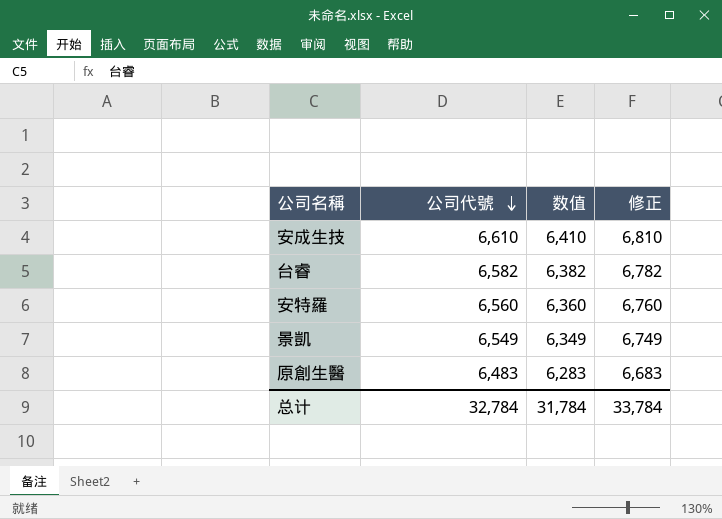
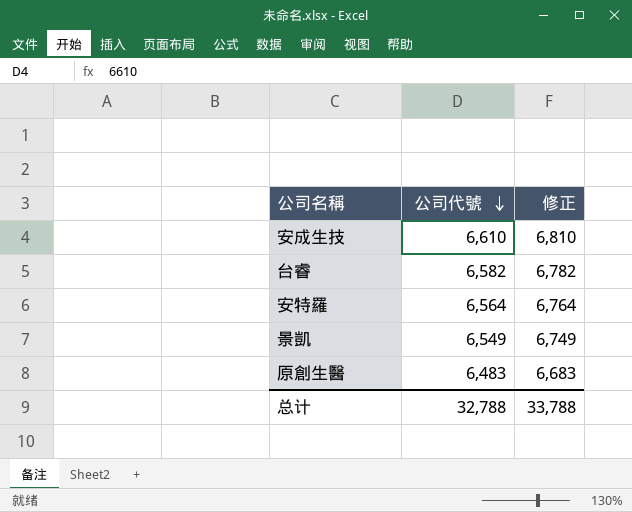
column 数值 | formula: [公司代號] - 200 -> none
安特羅 | 公司代號: 6,560 -> 6,564
安特羅 | 修正: 6,760 -> 6,764
总计 | 公司代號: 32,784 -> 32,788
总计 | 修正: 33,784 -> 33,788

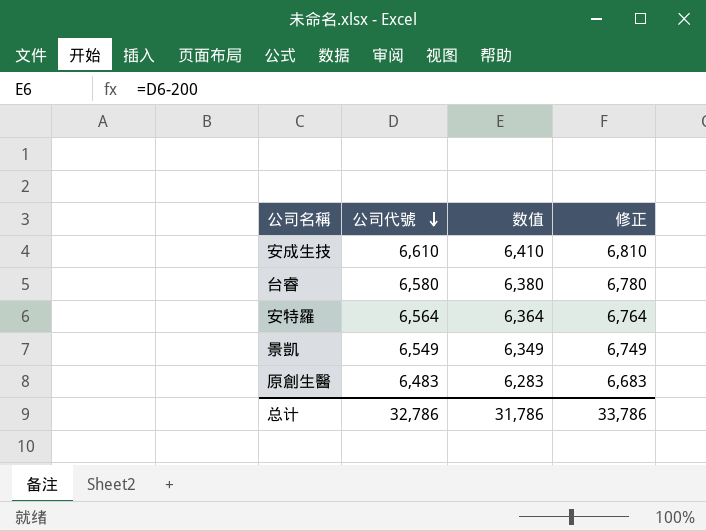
column 数值 | formula: none -> [公司代號] - 200
台睿 | 公司代號: 6,582 -> 6,580
台睿 | 修正: 6,782 -> 6,780
总计 | 公司代號: 32,788 -> 32,786
总计 | 修正: 33,788 -> 33,786

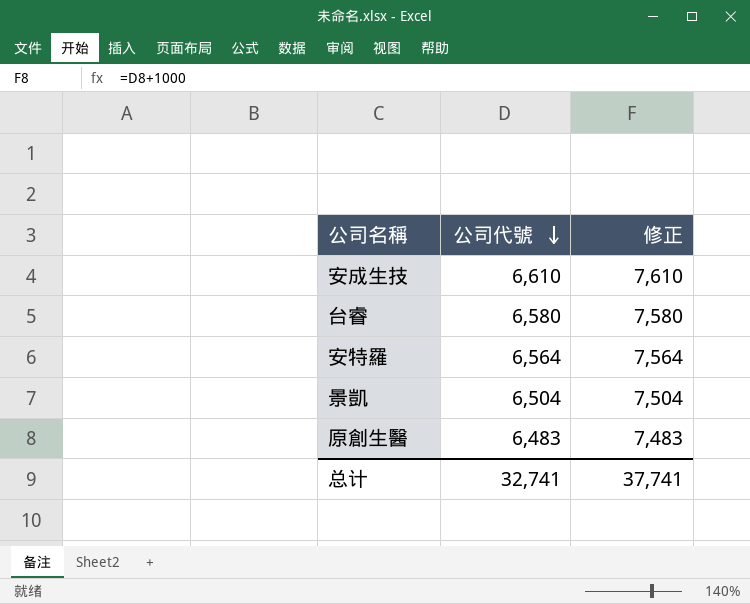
column 数值 | formula: [公司代號] - 200 -> none
column 修正 | formula: [公司代號] + 200 -> [公司代號] + 1000
景凱 | 公司代號: 6,549 -> 6,504
总计 | 公司代號: 32,786 -> 32,741
总计 | 修正: 33,786 -> 37,741

